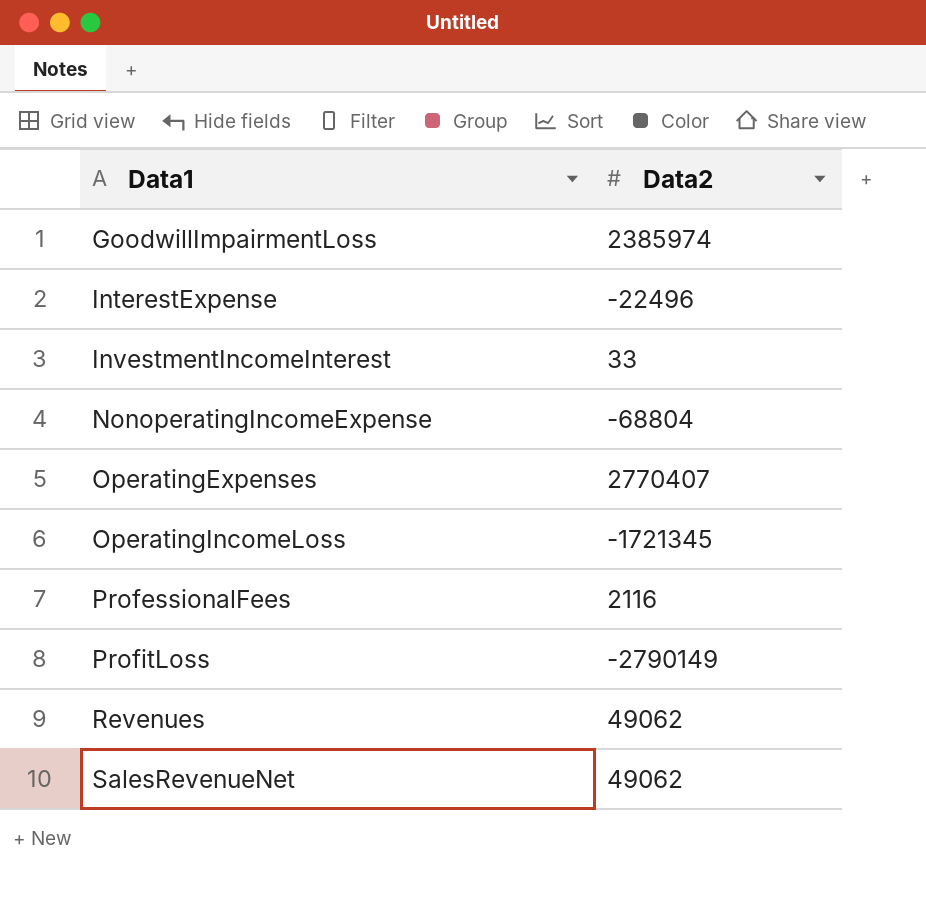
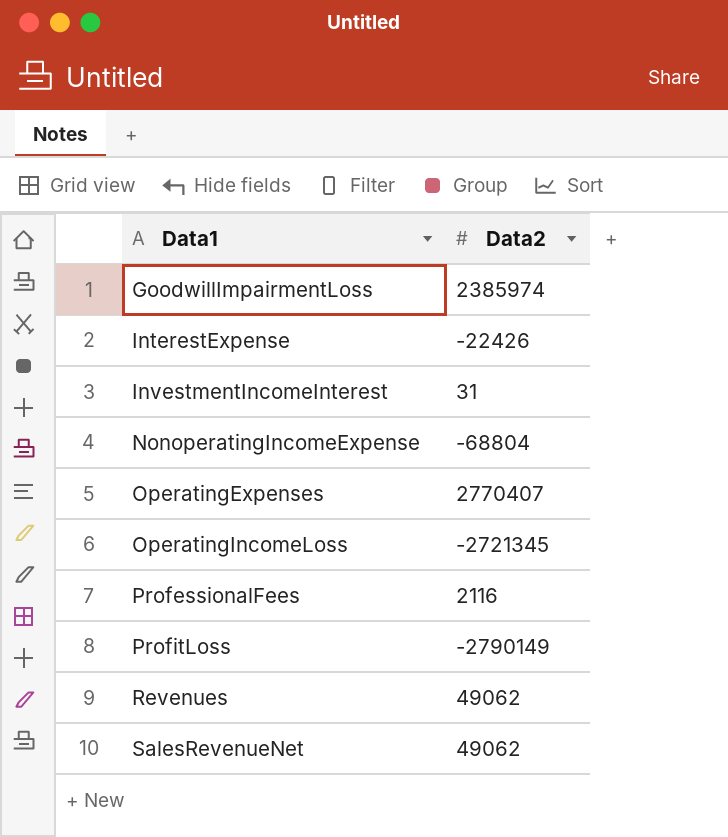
InterestExpense | Data2: -22496 -> -22426
InvestmentIncomeInterest | Data2: 33 -> 31
OperatingIncomeLoss | Data2: -1721345 -> -2721345

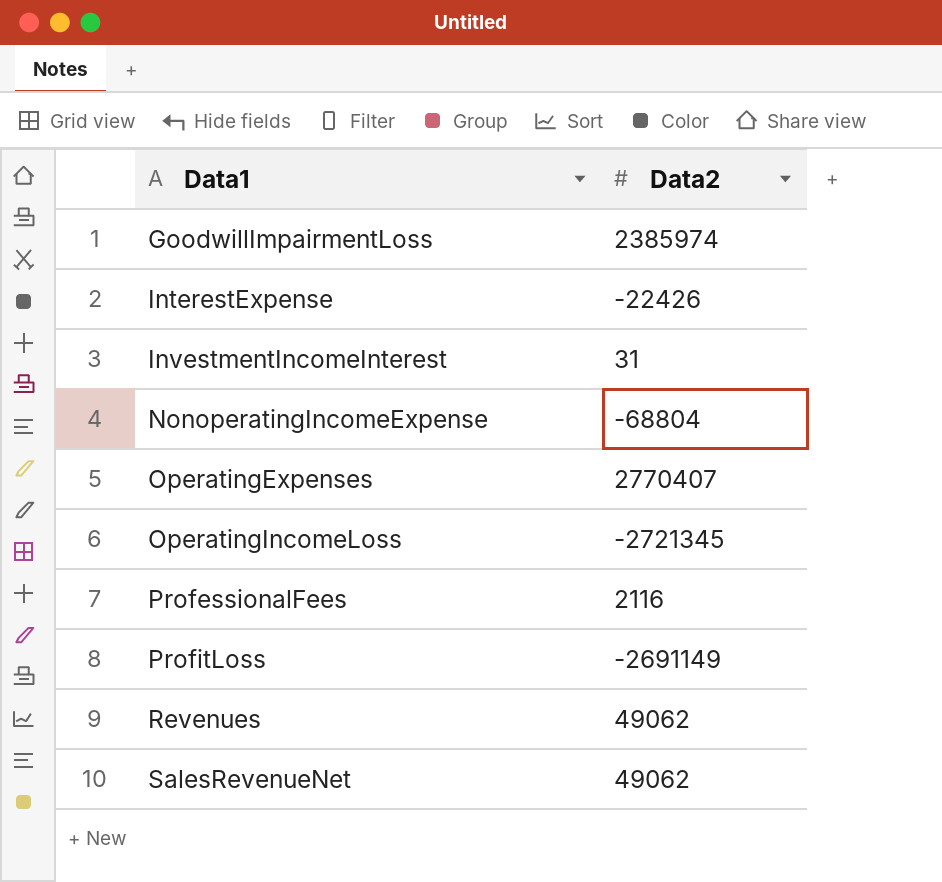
ProfitLoss | Data2: -2790149 -> -2691149

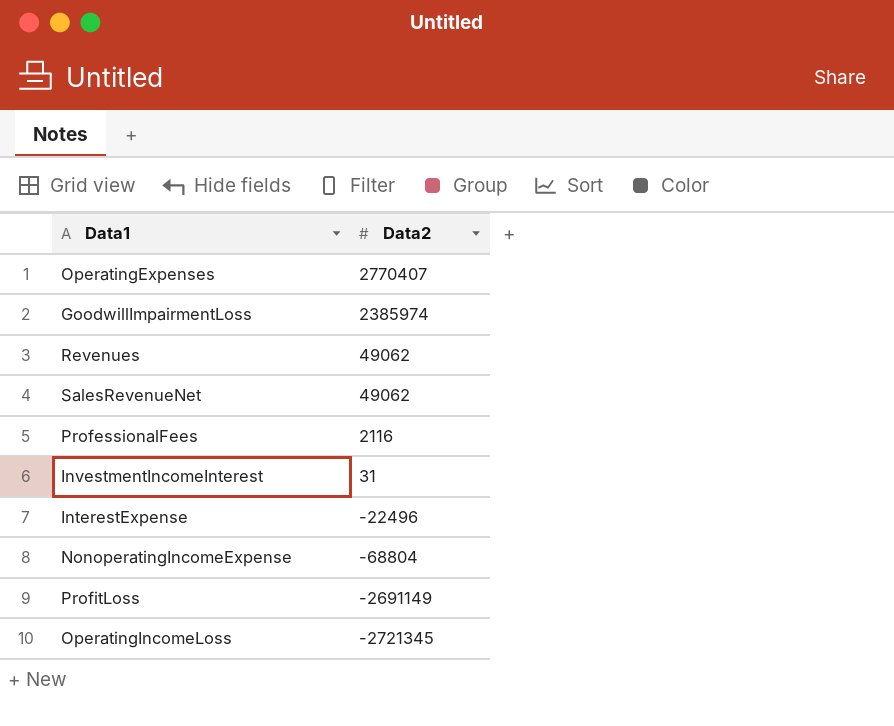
row order: Data1 ascending -> Data2 descending
InterestExpense | Data2: -22426 -> -22496

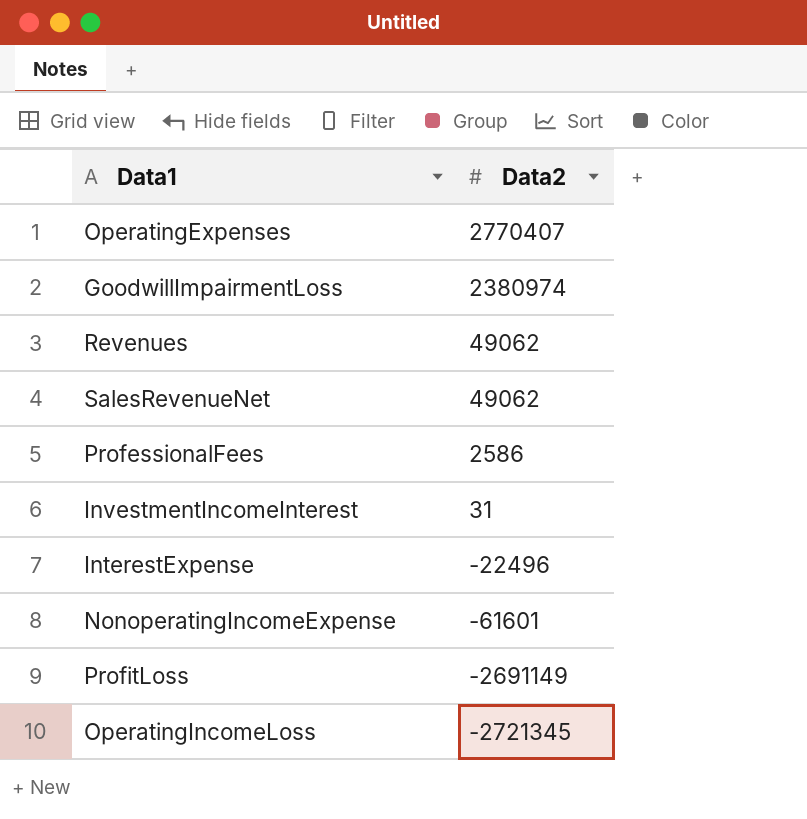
GoodwillImpairmentLoss | Data2: 2385974 -> 2380974
ProfessionalFees | Data2: 2116 -> 2586
NonoperatingIncomeExpense | Data2: -68804 -> -61601

